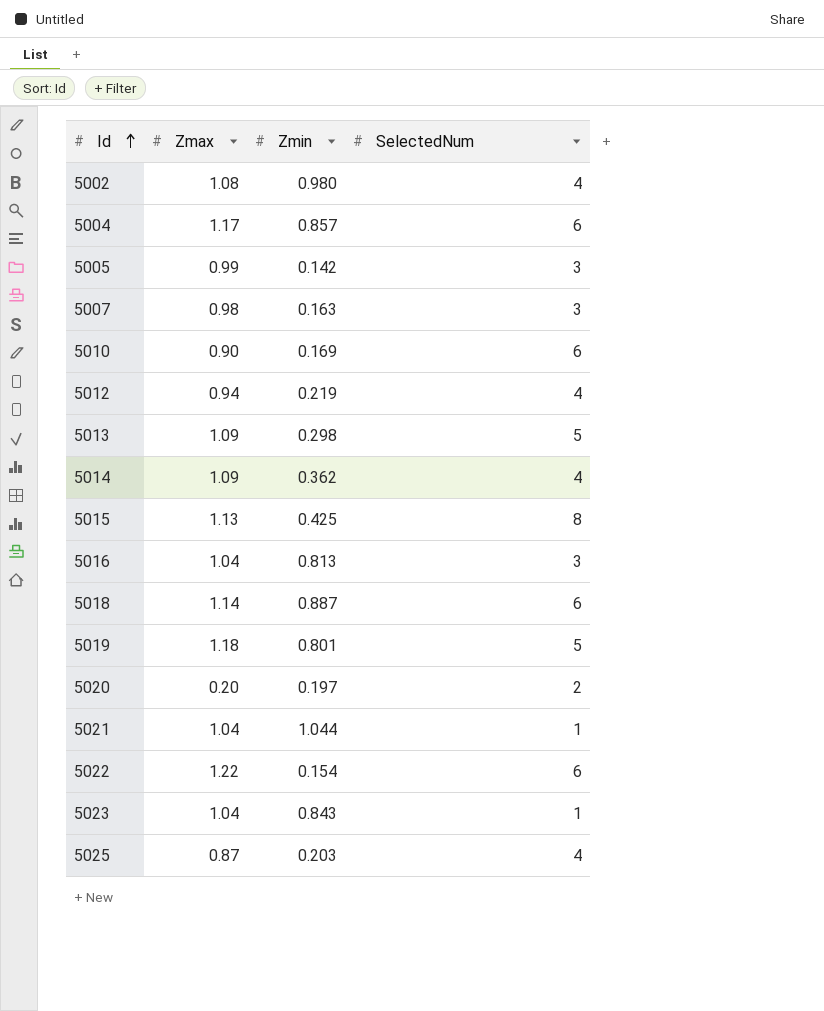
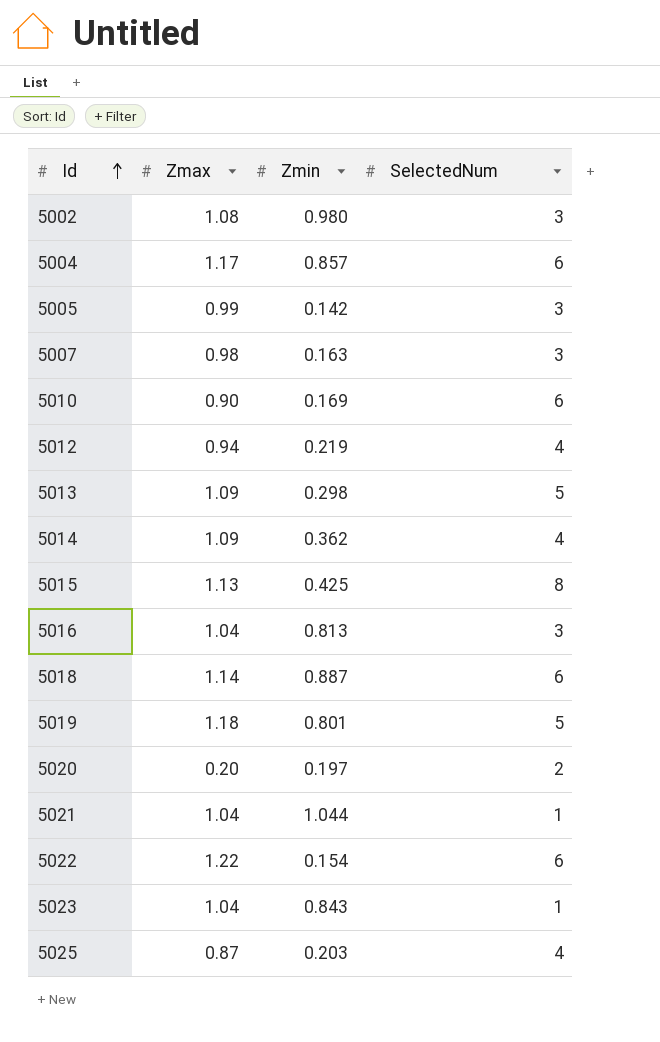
5002 | SelectedNum: 4 -> 3

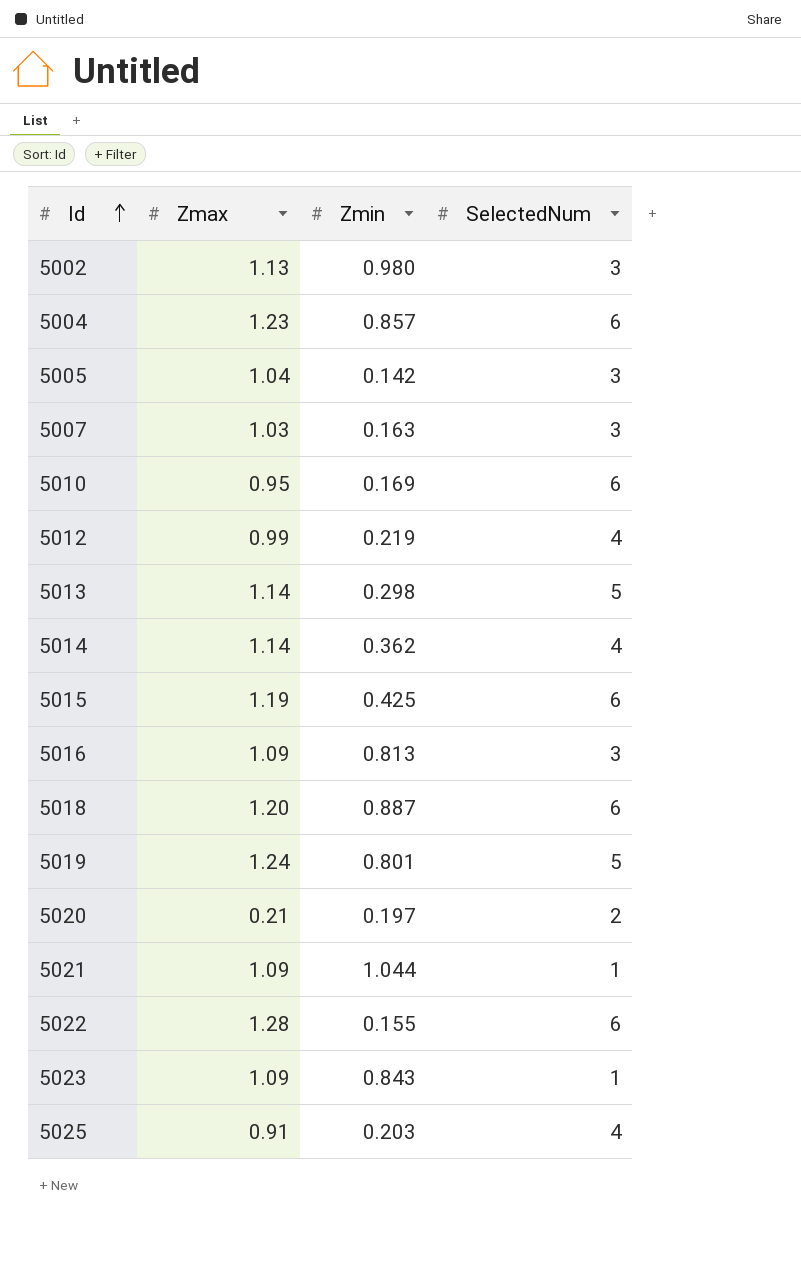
5002 | Zmax: 1.08 -> 1.13
5004 | Zmax: 1.17 -> 1.23
5005 | Zmax: 0.99 -> 1.04
5007 | Zmax: 0.98 -> 1.03
5010 | Zmax: 0.90 -> 0.95
5012 | Zmax: 0.94 -> 0.99
5013 | Zmax: 1.09 -> 1.14
5014 | Zmax: 1.09 -> 1.14
5015 | Zmax: 1.13 -> 1.19
5015 | SelectedNum: 8 -> 6
5016 | Zmax: 1.04 -> 1.09
5018 | Zmax: 1.14 -> 1.20
5019 | Zmax: 1.18 -> 1.24
5020 | Zmax: 0.20 -> 0.21
5021 | Zmax: 1.04 -> 1.09
5022 | Zmax: 1.22 -> 1.28
5022 | Zmin: 0.154 -> 0.155
5023 | Zmax: 1.04 -> 1.09
5025 | Zmax: 0.87 -> 0.91

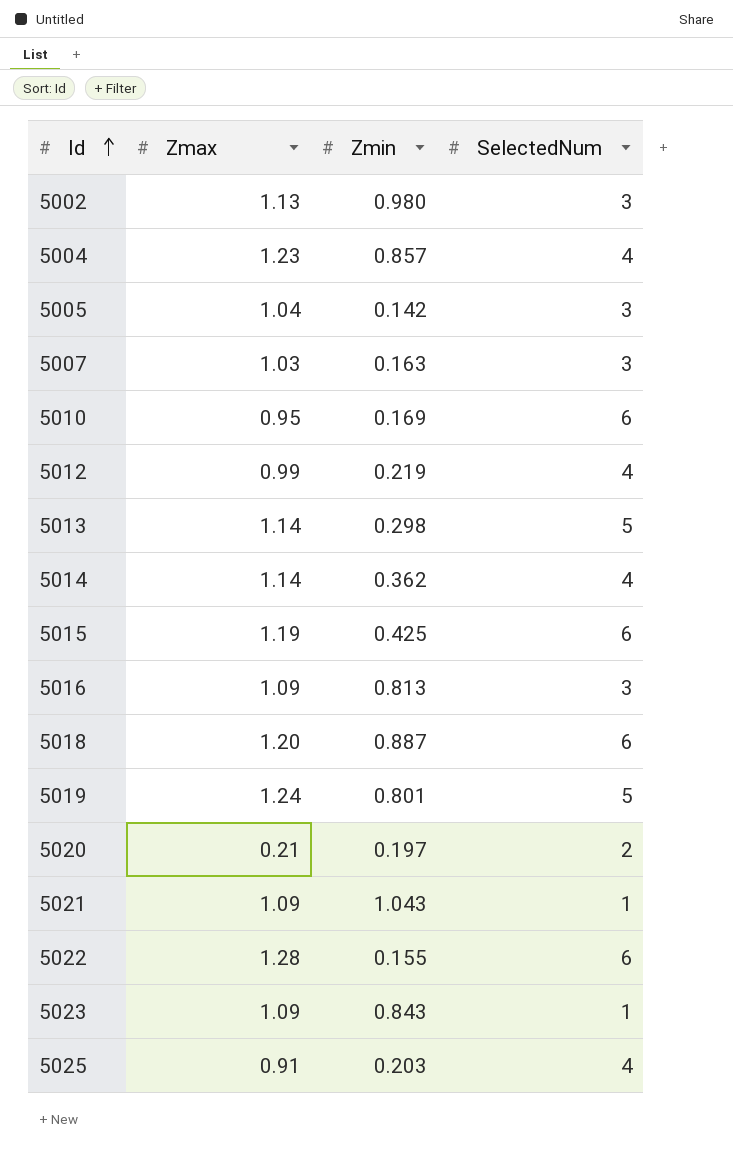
5004 | SelectedNum: 6 -> 4
5021 | Zmin: 1.044 -> 1.043

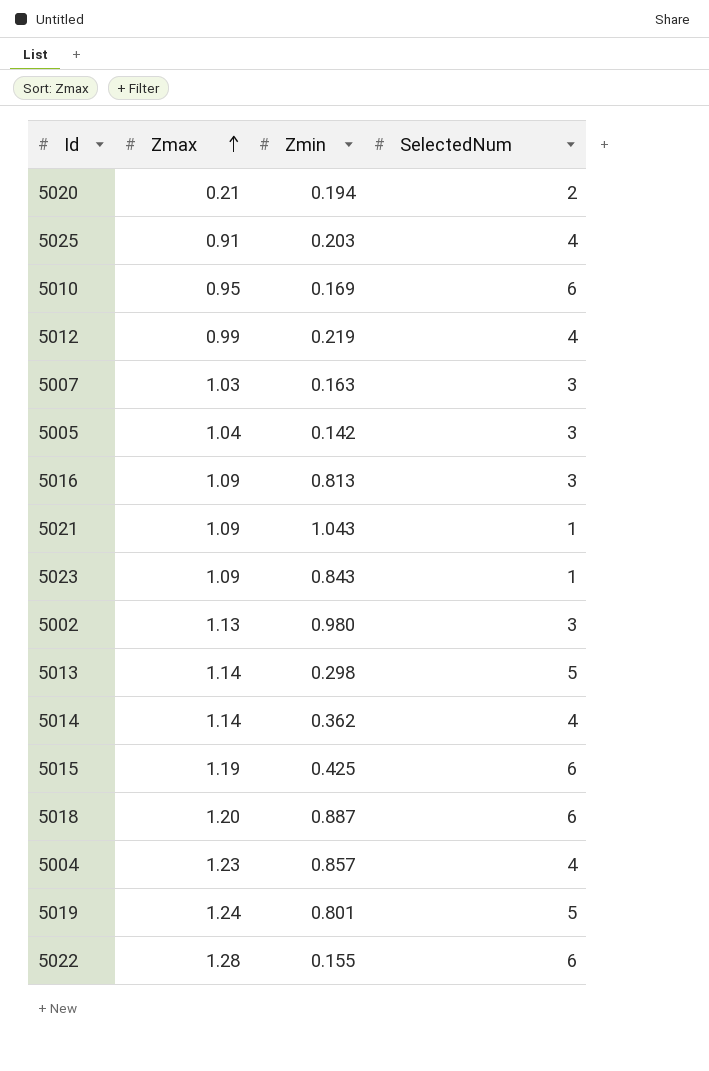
row order: Id ascending -> Zmax ascending
5020 | Zmin: 0.197 -> 0.194

